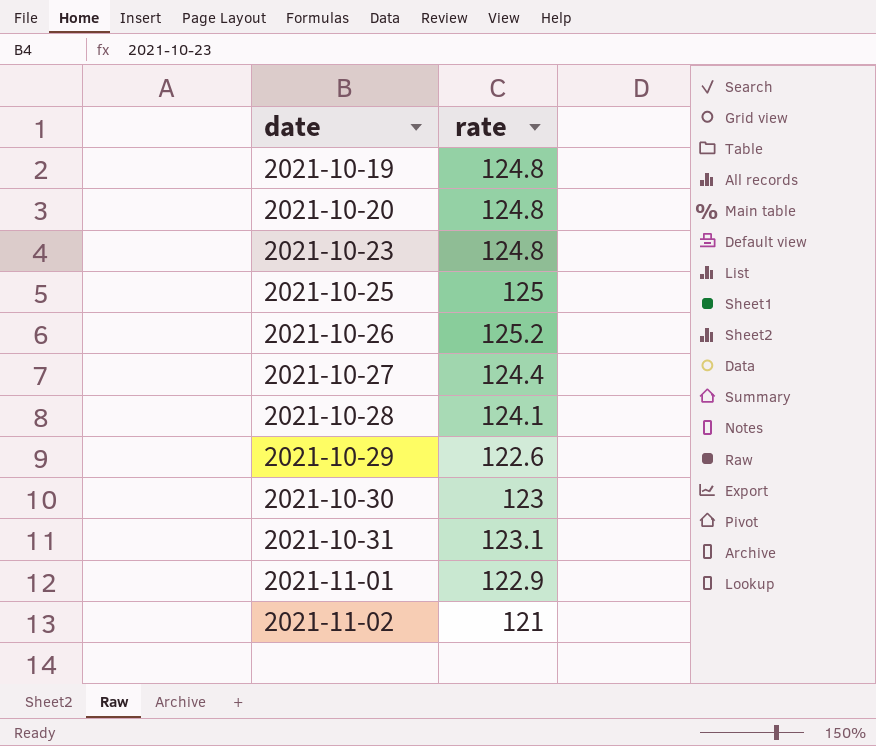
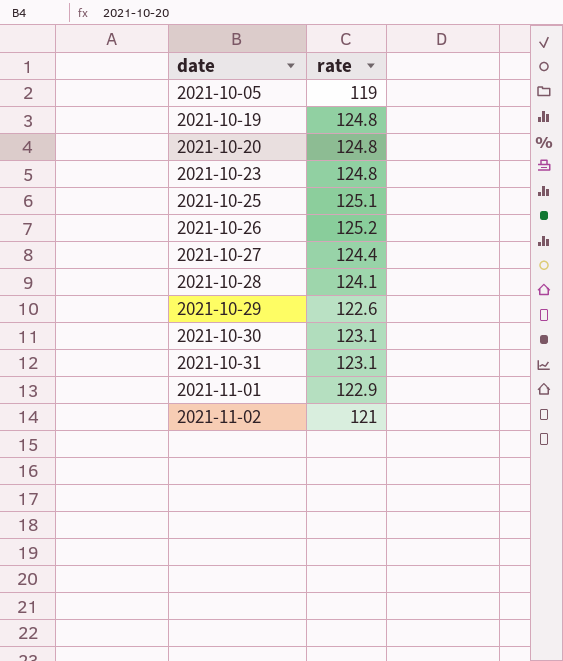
row 2021-10-05: none -> 119
2021-10-25 | rate: 125 -> 125.1
2021-10-30 | rate: 123 -> 123.1

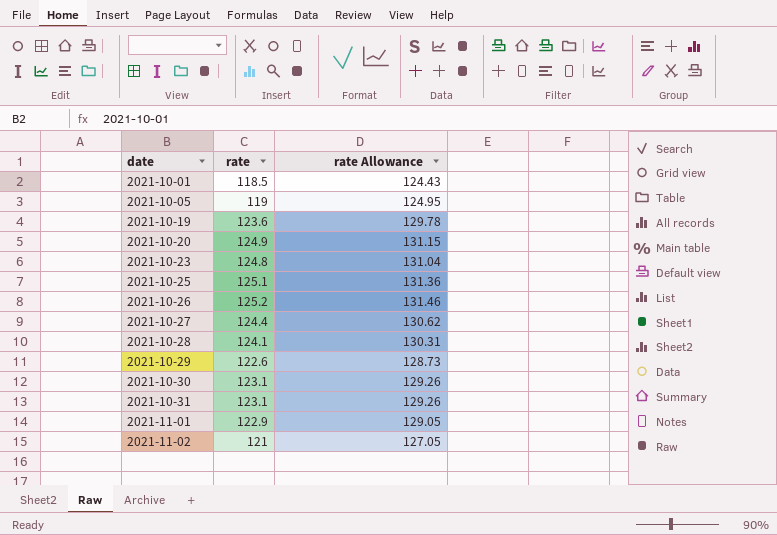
column rate Allowance | formula: none -> [rate] * 1.05
row 2021-10-01: none -> 118.5 | 124.43
2021-10-19 | rate: 124.8 -> 123.6
2021-10-20 | rate: 124.8 -> 124.9

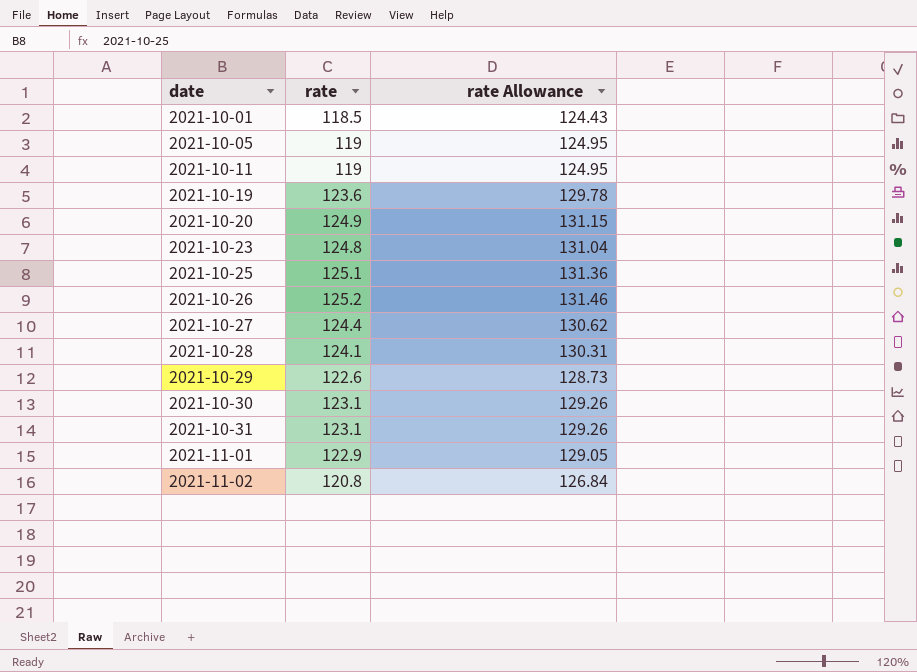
row 2021-10-11: none -> 119 | 124.95
2021-11-02 | rate: 121 -> 120.8
2021-11-02 | rate Allowance: 127.05 -> 126.84

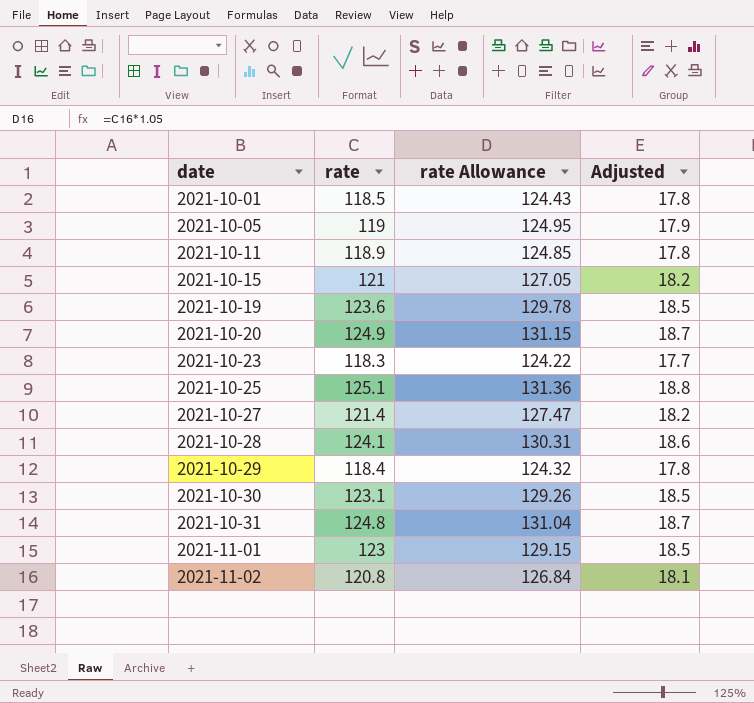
column Adjusted | formula: none -> [rate] * 0.15
row 2021-10-26: 125.2 | 131.46 -> none
2021-10-11 | rate: 119 -> 118.9
2021-10-11 | rate Allowance: 124.95 -> 124.85
row 2021-10-15: none -> 121 | 127.05 | 18.2
2021-10-23 | rate: 124.8 -> 118.3
2021-10-23 | rate Allowance: 131.04 -> 124.22
2021-10-27 | rate: 124.4 -> 121.4
2021-10-27 | rate Allowance: 130.62 -> 127.47
2021-10-29 | rate: 122.6 -> 118.4
2021-10-29 | rate Allowance: 128.73 -> 124.32
2021-10-31 | rate: 123.1 -> 124.8
2021-10-31 | rate Allowance: 129.26 -> 131.04
2021-11-01 | rate: 122.9 -> 123
2021-11-01 | rate Allowance: 129.05 -> 129.15

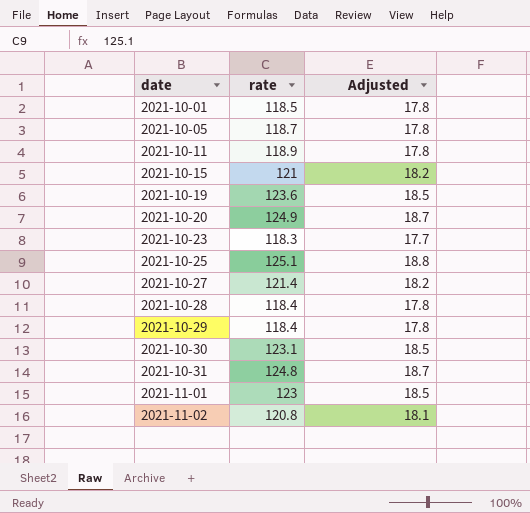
column rate Allowance | formula: [rate] * 1.05 -> none
2021-10-05 | rate: 119 -> 118.7
2021-10-05 | Adjusted: 17.9 -> 17.8
2021-10-28 | rate: 124.1 -> 118.4
2021-10-28 | Adjusted: 18.6 -> 17.8

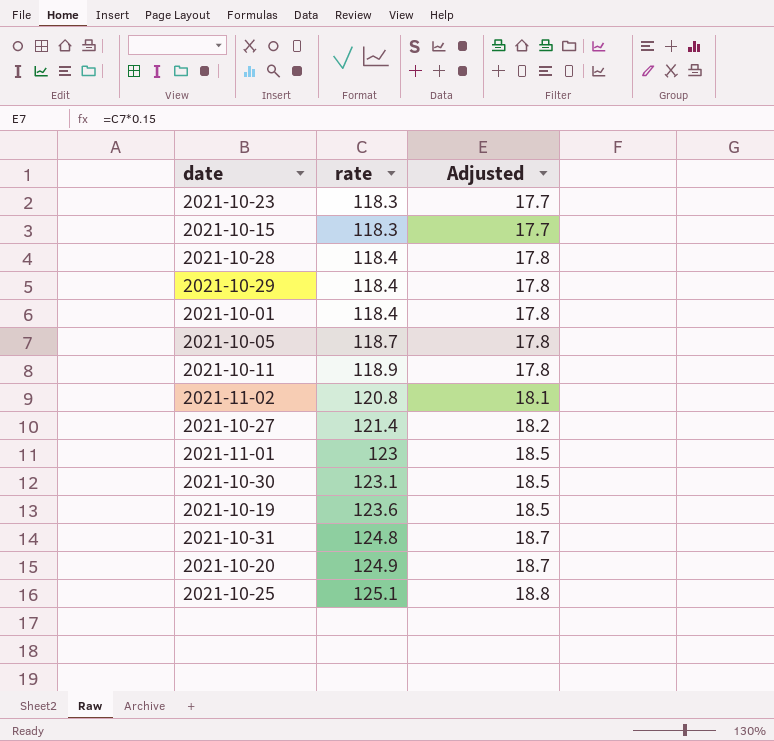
row order: date ascending -> rate ascending
2021-10-15 | rate: 121 -> 118.3
2021-10-15 | Adjusted: 18.2 -> 17.7
2021-10-01 | rate: 118.5 -> 118.4

